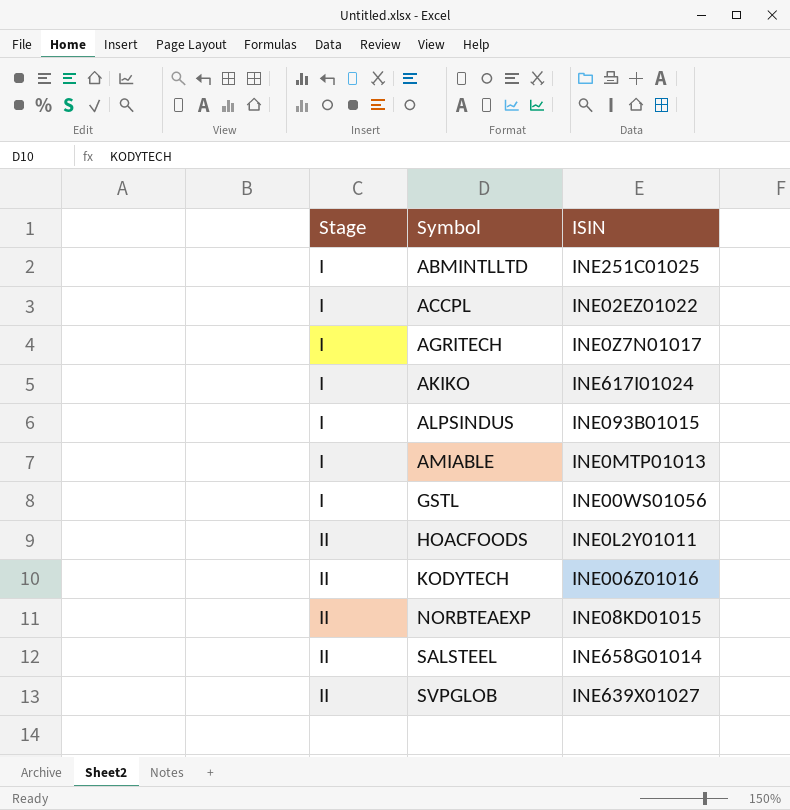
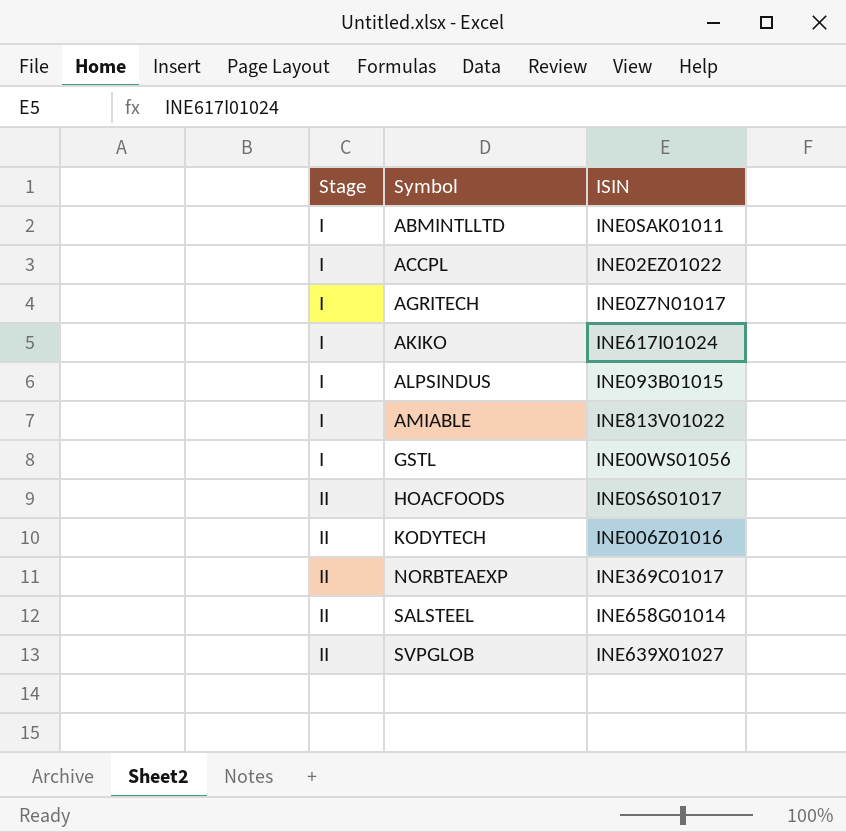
ABMINTLLTD | ISIN: INE251C01025 -> INE0SAK01011
AMIABLE | ISIN: INE0MTP01013 -> INE813V01022
HOACFOODS | ISIN: INE0L2Y01011 -> INE0S6S01017
NORBTEAEXP | ISIN: INE08KD01015 -> INE369C01017

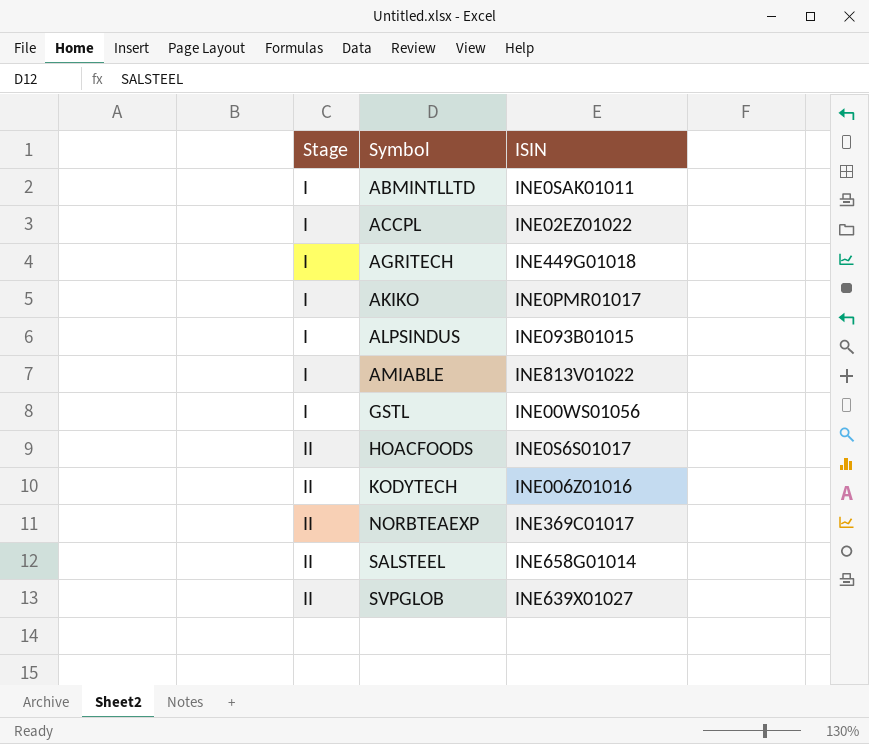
AGRITECH | ISIN: INE0Z7N01017 -> INE449G01018
AKIKO | ISIN: INE617I01024 -> INE0PMR01017

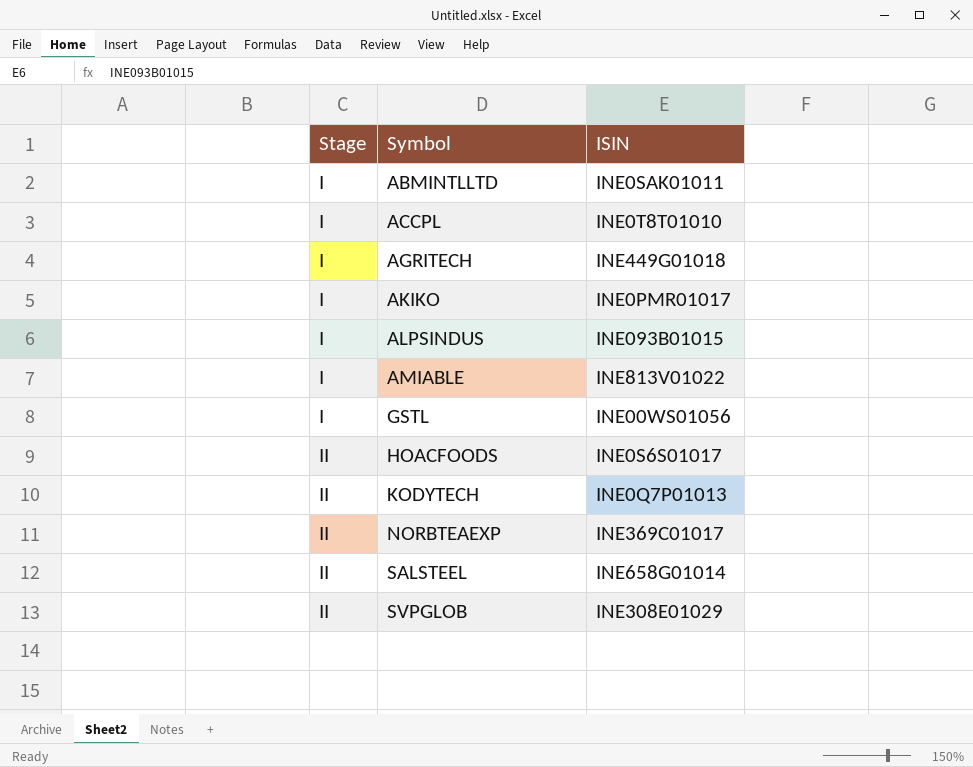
ACCPL | ISIN: INE02EZ01022 -> INE0T8T01010
KODYTECH | ISIN: INE006Z01016 -> INE0Q7P01013
SVPGLOB | ISIN: INE639X01027 -> INE308E01029

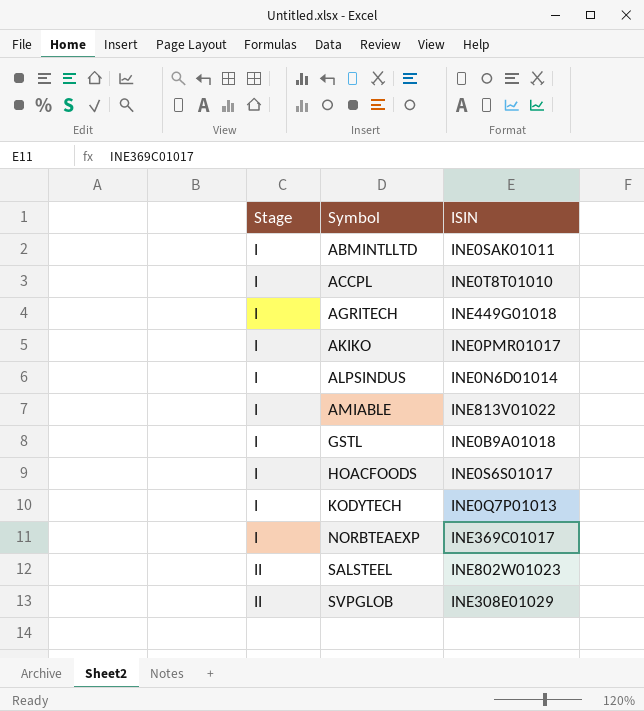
ALPSINDUS | ISIN: INE093B01015 -> INE0N6D01014
GSTL | ISIN: INE00WS01056 -> INE0B9A01018
HOACFOODS | Stage: II -> I
KODYTECH | Stage: II -> I
NORBTEAEXP | Stage: II -> I
SALSTEEL | ISIN: INE658G01014 -> INE802W01023

